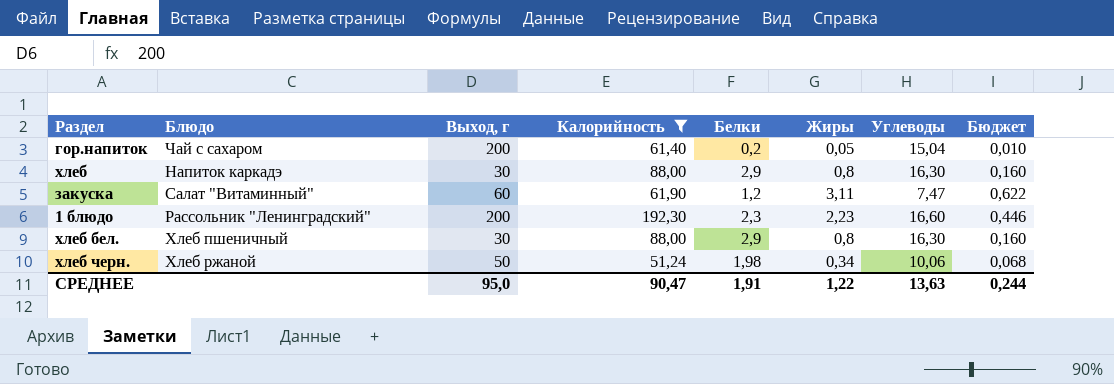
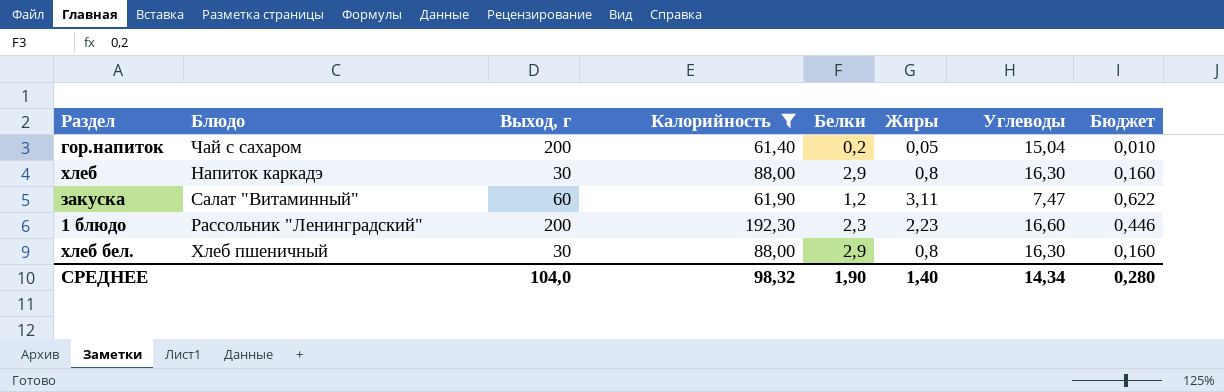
row хлеб черн.: Хлеб ржаной | 50 | 51,24 | 1,98 | 0,34 | 10,06 | 0,068 -> none
СРЕДНЕЕ | Выход, г: 95,0 -> 104,0
СРЕДНЕЕ | Калорийность: 90,47 -> 98,32
СРЕДНЕЕ | Белки: 1,91 -> 1,90
СРЕДНЕЕ | Жиры: 1,22 -> 1,40
СРЕДНЕЕ | Углеводы: 13,63 -> 14,34
СРЕДНЕЕ | Бюджет: 0,244 -> 0,280

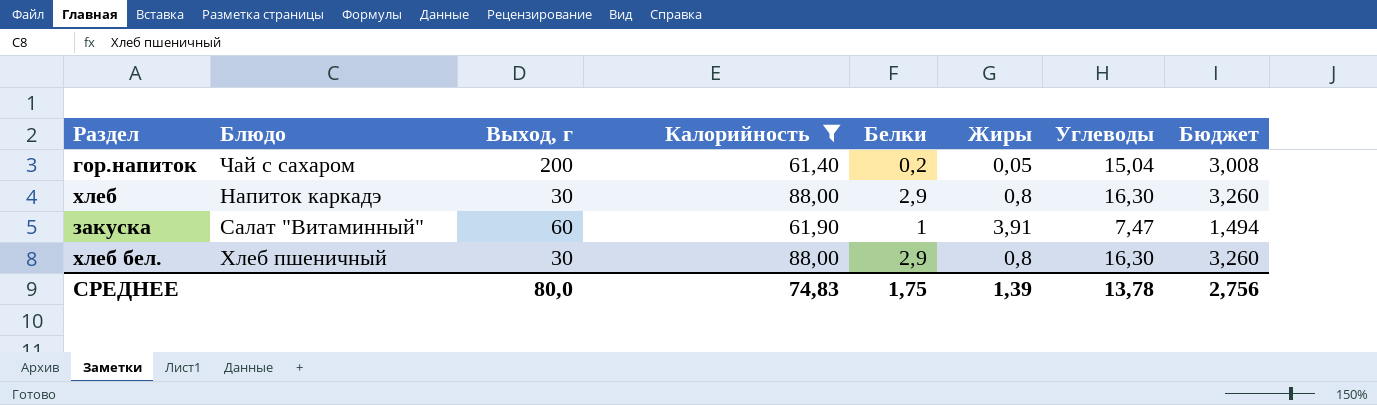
column Бюджет | formula: [Жиры] * 0,2 -> [Углеводы] * 0,2
row 1 блюдо: Рассольник "Ленинградский" | 200 | 192,30 | 2,3 | 2,23 | 16,60 | 0,446 -> none
закуска | Белки: 1,2 -> 1
закуска | Жиры: 3,11 -> 3,91
СРЕДНЕЕ | Выход, г: 104,0 -> 80,0
СРЕДНЕЕ | Калорийность: 98,32 -> 74,83
СРЕДНЕЕ | Белки: 1,90 -> 1,75
СРЕДНЕЕ | Жиры: 1,40 -> 1,39
СРЕДНЕЕ | Углеводы: 14,34 -> 13,78
СРЕДНЕЕ | Бюджет: 0,280 -> 2,756

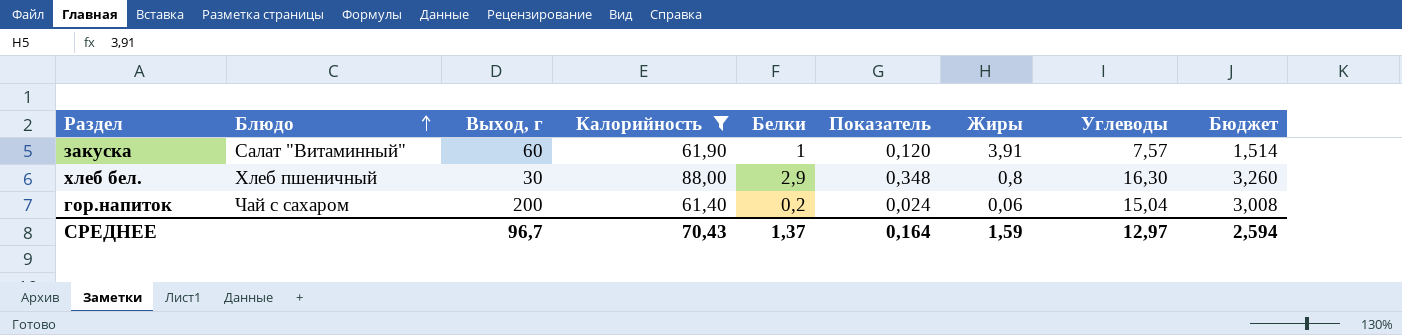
row order: none -> Блюдо ascending
column Показатель | formula: none -> [Белки] * 0,12
row хлеб: Напиток каркадэ | 30 | 88,00 | 2,9 | 0,8 | 16,30 | 3,260 -> none
закуска | Углеводы: 7,47 -> 7,57
закуска | Бюджет: 1,494 -> 1,514
гор.напиток | Жиры: 0,05 -> 0,06
СРЕДНЕЕ | Выход, г: 80,0 -> 96,7
СРЕДНЕЕ | Калорийность: 74,83 -> 70,43
СРЕДНЕЕ | Белки: 1,75 -> 1,37
СРЕДНЕЕ | Жиры: 1,39 -> 1,59
СРЕДНЕЕ | Углеводы: 13,78 -> 12,97
СРЕДНЕЕ | Бюджет: 2,756 -> 2,594

